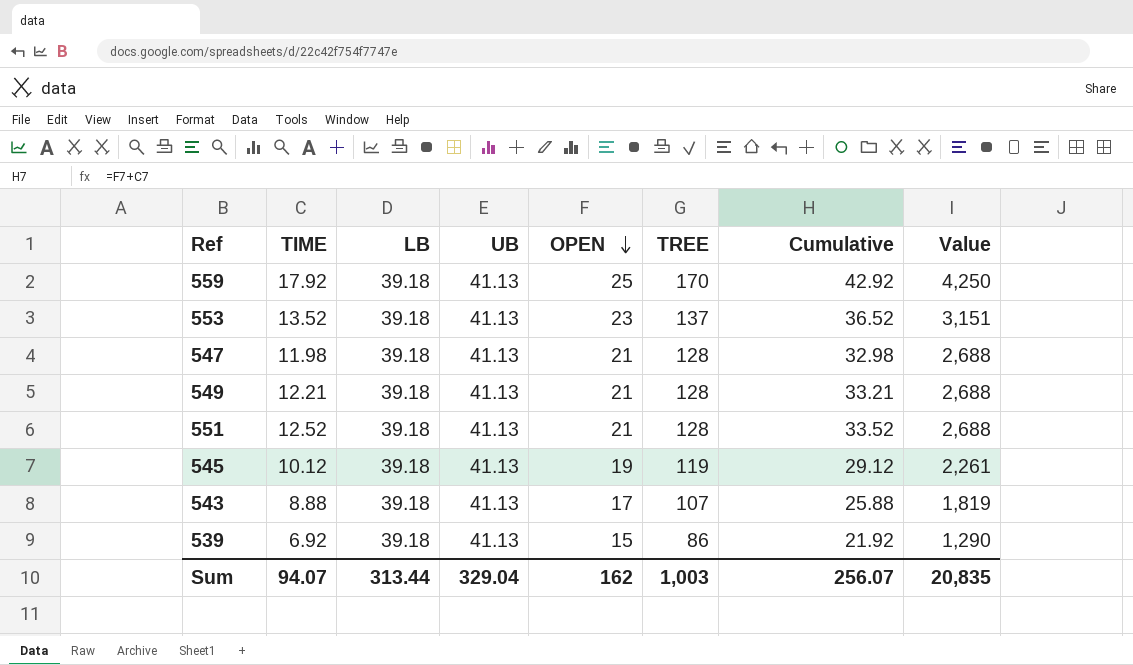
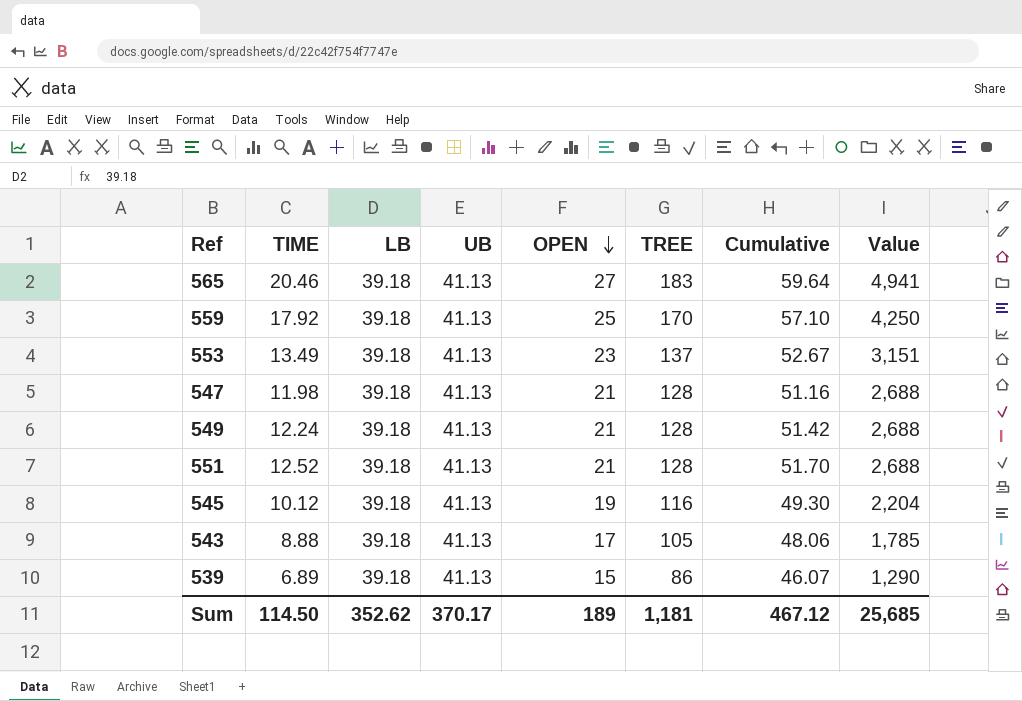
column Cumulative | formula: [TIME] + [OPEN] -> [TIME] + [LB]
row 565: none -> 20.46 | 39.18 | 41.13 | 27 | 183 | 59.64 | 4,941
553 | TIME: 13.52 -> 13.49
549 | TIME: 12.21 -> 12.24
545 | TREE: 119 -> 116
545 | Value: 2,261 -> 2,204
543 | TREE: 107 -> 105
543 | Value: 1,819 -> 1,785
539 | TIME: 6.92 -> 6.89
Sum | TIME: 94.07 -> 114.50
Sum | LB: 313.44 -> 352.62
Sum | UB: 329.04 -> 370.17
Sum | OPEN: 162 -> 189
Sum | TREE: 1,003 -> 1,181
Sum | Cumulative: 256.07 -> 467.12
Sum | Value: 20,835 -> 25,685

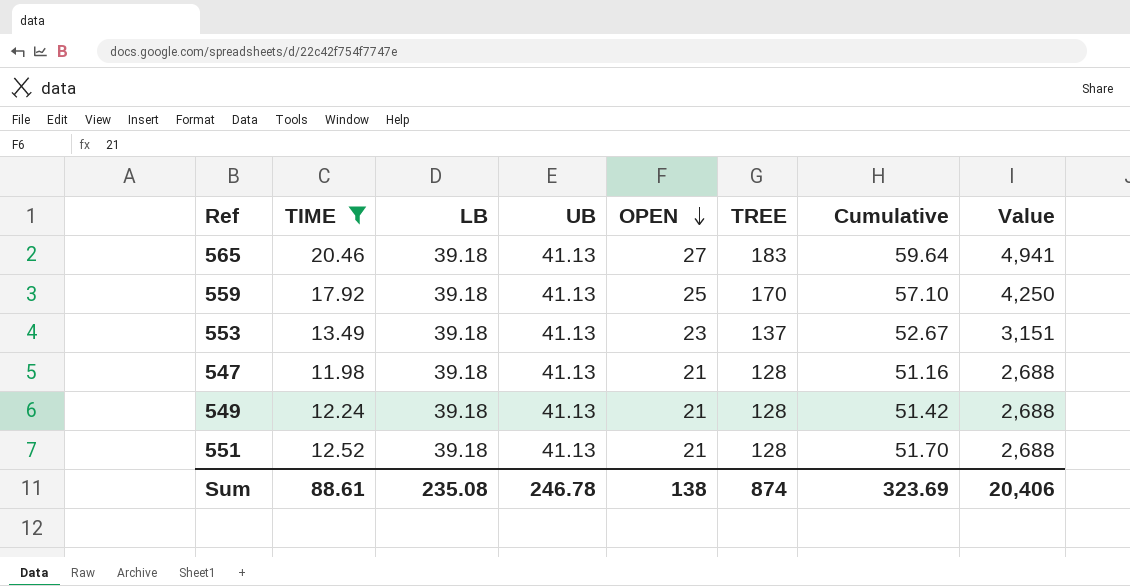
filter: none -> TIME >= 11.98
Sum | TIME: 114.50 -> 88.61
Sum | LB: 352.62 -> 235.08
Sum | UB: 370.17 -> 246.78
Sum | OPEN: 189 -> 138
Sum | TREE: 1,181 -> 874
Sum | Cumulative: 467.12 -> 323.69
Sum | Value: 25,685 -> 20,406

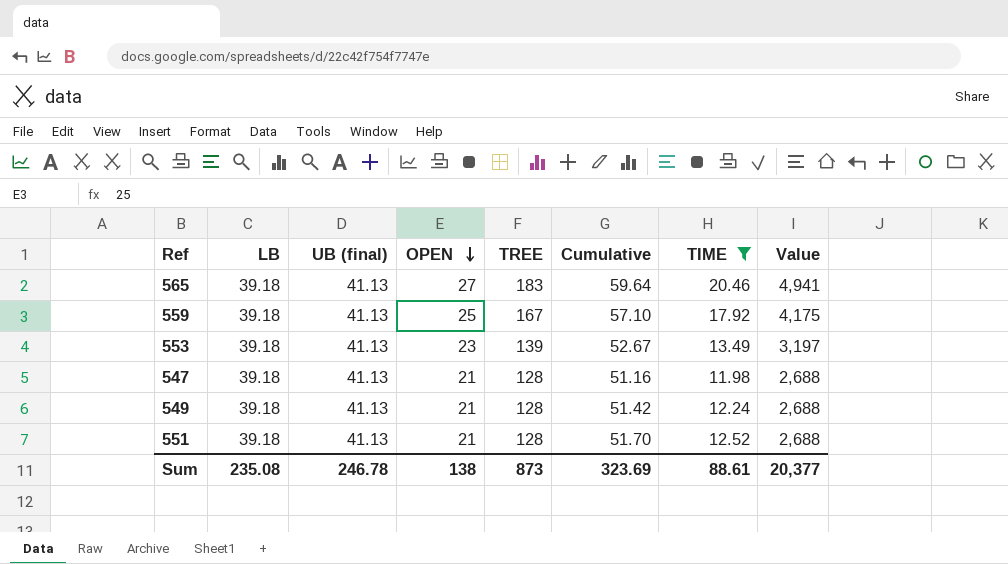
column name: UB -> UB (final)
column TIME | position: 2 -> 7
559 | TREE: 170 -> 167
559 | Value: 4,250 -> 4,175
553 | TREE: 137 -> 139
553 | Value: 3,151 -> 3,197
Sum | TREE: 874 -> 873
Sum | Value: 20,406 -> 20,377

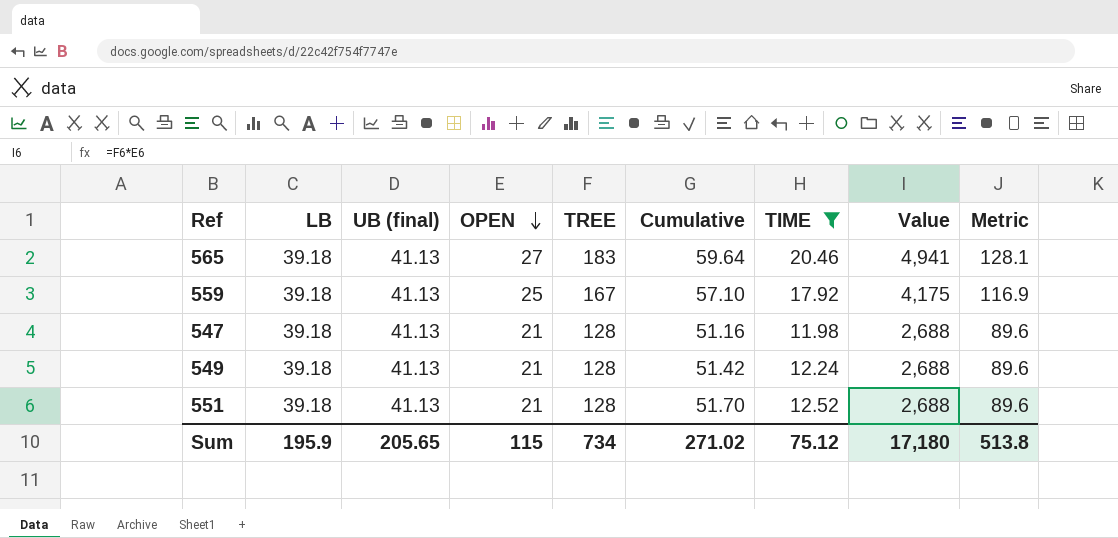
column Metric | formula: none -> [TREE] * 0.7
row 553: 39.18 | 41.13 | 23 | 139 | 52.67 | 13.49 | 3,197 -> none
Sum | LB: 235.08 -> 195.9
Sum | UB (final): 246.78 -> 205.65
Sum | OPEN: 138 -> 115
Sum | TREE: 873 -> 734
Sum | Cumulative: 323.69 -> 271.02
Sum | TIME: 88.61 -> 75.12
Sum | Value: 20,377 -> 17,180

